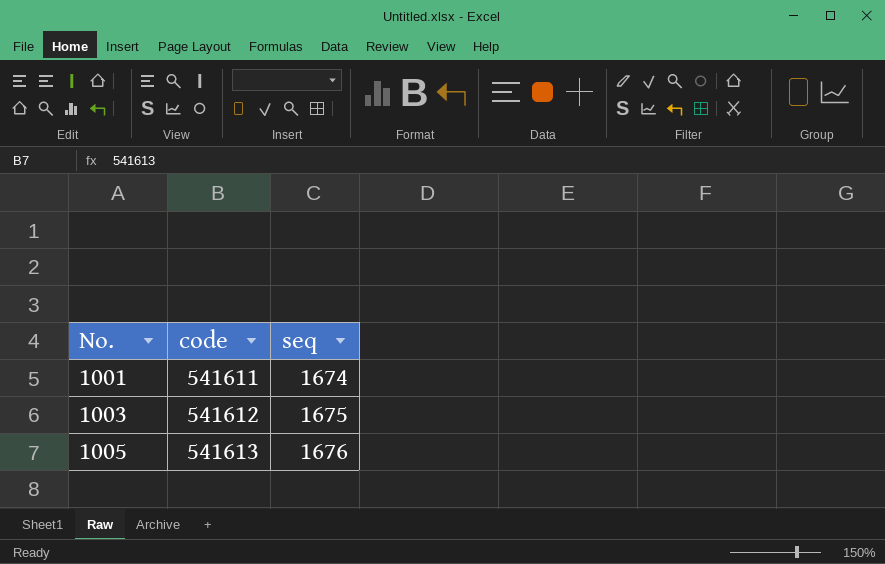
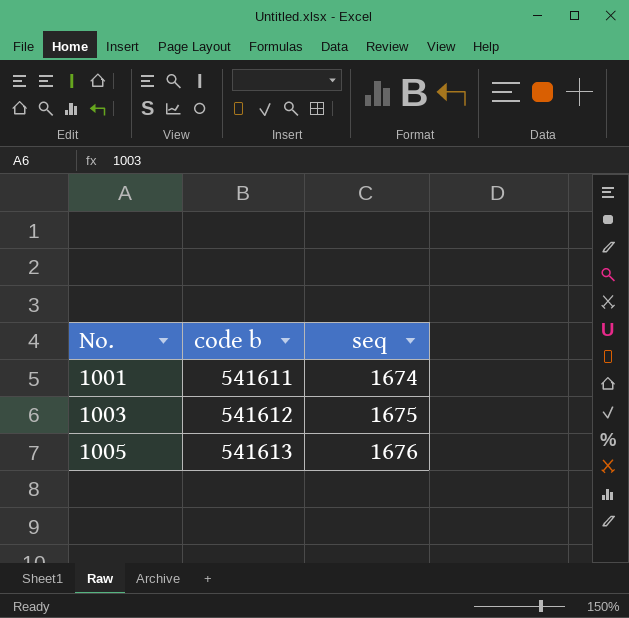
column name: code -> code b

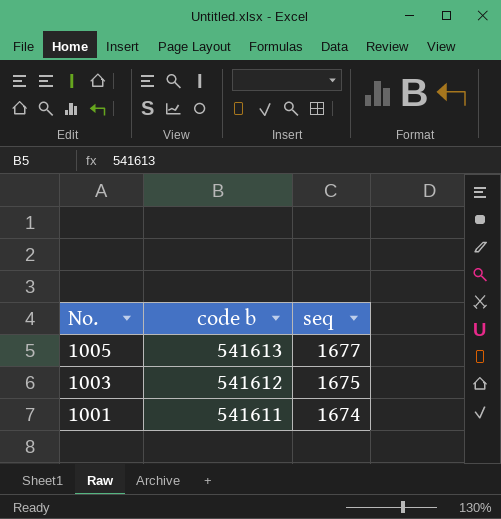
row order: No. ascending -> No. descending
1005 | seq: 1676 -> 1677

